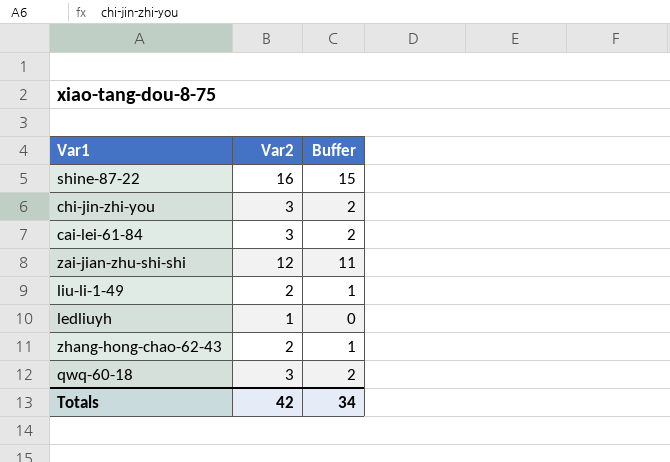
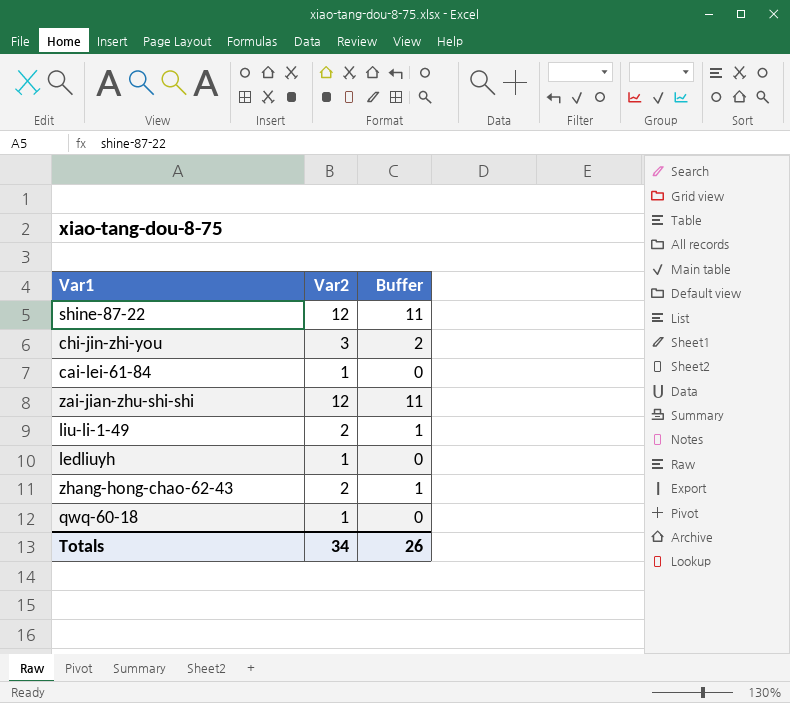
shine-87-22 | Var2: 16 -> 12
shine-87-22 | Buffer: 15 -> 11
cai-lei-61-84 | Var2: 3 -> 1
cai-lei-61-84 | Buffer: 2 -> 0
qwq-60-18 | Var2: 3 -> 1
qwq-60-18 | Buffer: 2 -> 0
Totals | Var2: 42 -> 34
Totals | Buffer: 34 -> 26

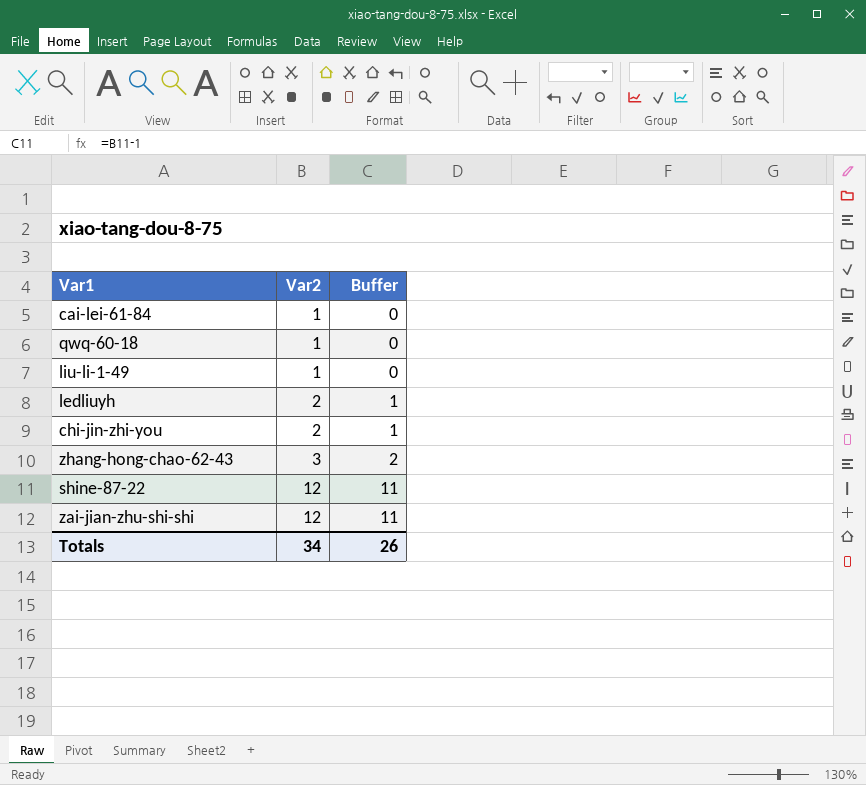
row order: none -> Var2 ascending
liu-li-1-49 | Var2: 2 -> 1
liu-li-1-49 | Buffer: 1 -> 0
ledliuyh | Var2: 1 -> 2
ledliuyh | Buffer: 0 -> 1
chi-jin-zhi-you | Var2: 3 -> 2
chi-jin-zhi-you | Buffer: 2 -> 1
zhang-hong-chao-62-43 | Var2: 2 -> 3
zhang-hong-chao-62-43 | Buffer: 1 -> 2

